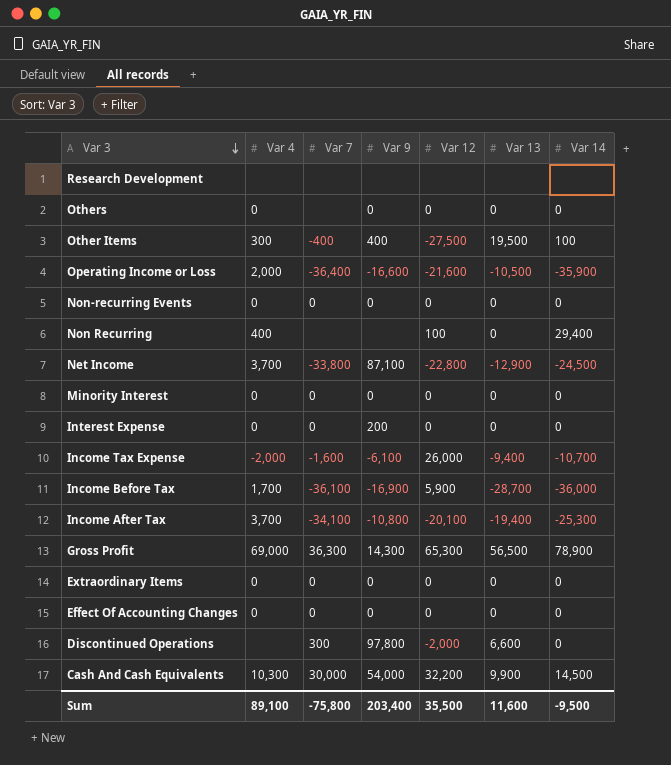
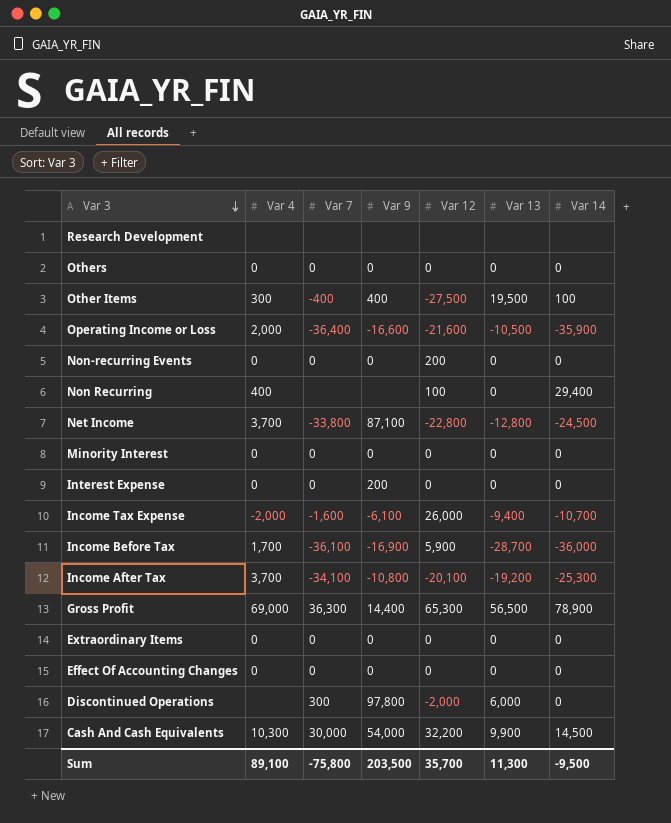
Others | Var 7: none -> 0
Non-recurring Events | Var 12: 0 -> 200
Net Income | Var 13: -12,900 -> -12,800
Income After Tax | Var 13: -19,400 -> -19,200
Gross Profit | Var 9: 14,300 -> 14,400
Discontinued Operations | Var 13: 6,600 -> 6,000
Sum | Var 9: 203,400 -> 203,500
Sum | Var 12: 35,500 -> 35,700
Sum | Var 13: 11,600 -> 11,300

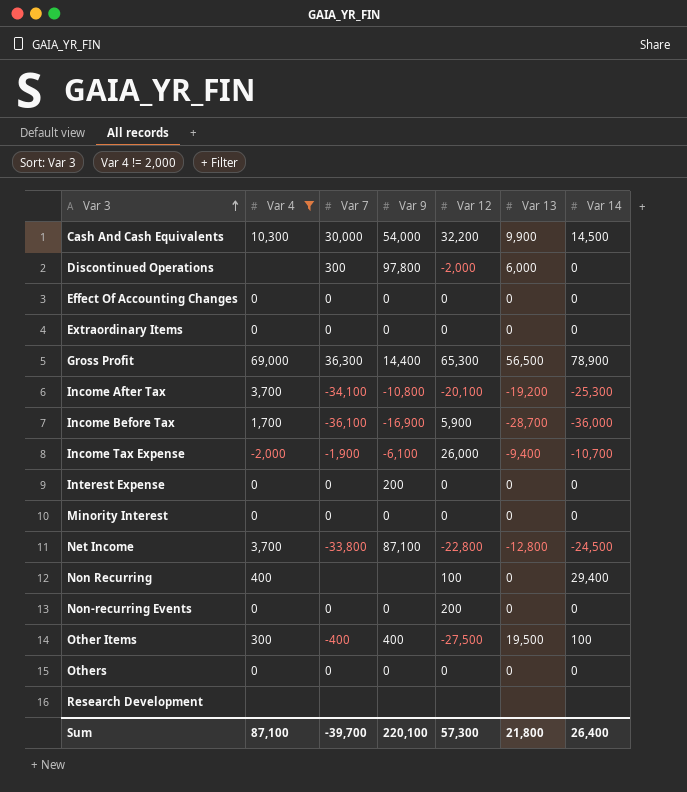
filter: none -> Var 4 != 2,000
row order: Var 3 descending -> Var 3 ascending
Income Tax Expense | Var 7: -1,600 -> -1,900
Sum | Var 4: 89,100 -> 87,100
Sum | Var 7: -75,800 -> -39,700
Sum | Var 9: 203,500 -> 220,100
Sum | Var 12: 35,700 -> 57,300
Sum | Var 13: 11,300 -> 21,800
Sum | Var 14: -9,500 -> 26,400

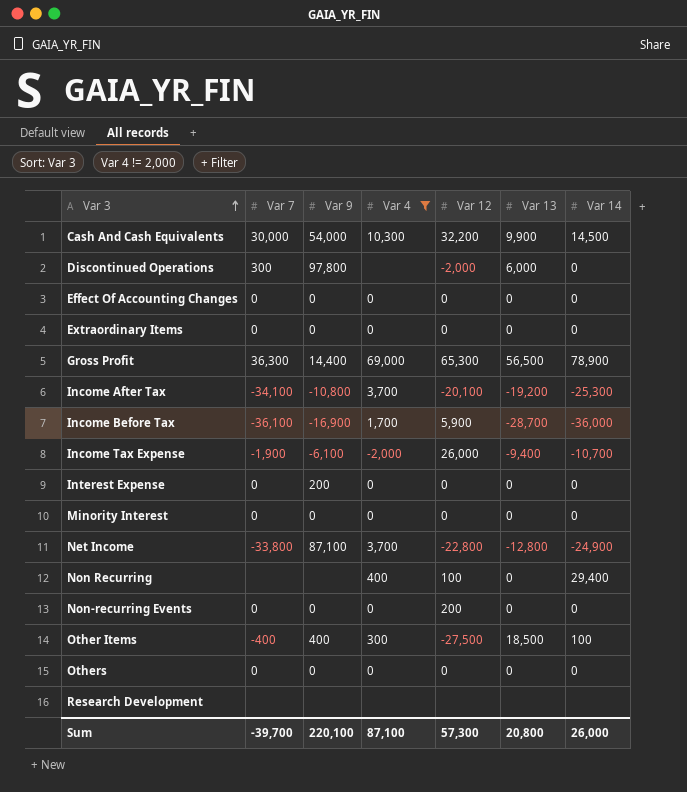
column Var 4 | position: 2 -> 4
Net Income | Var 14: -24,500 -> -24,900
Other Items | Var 13: 19,500 -> 18,500
Sum | Var 13: 21,800 -> 20,800
Sum | Var 14: 26,400 -> 26,000

